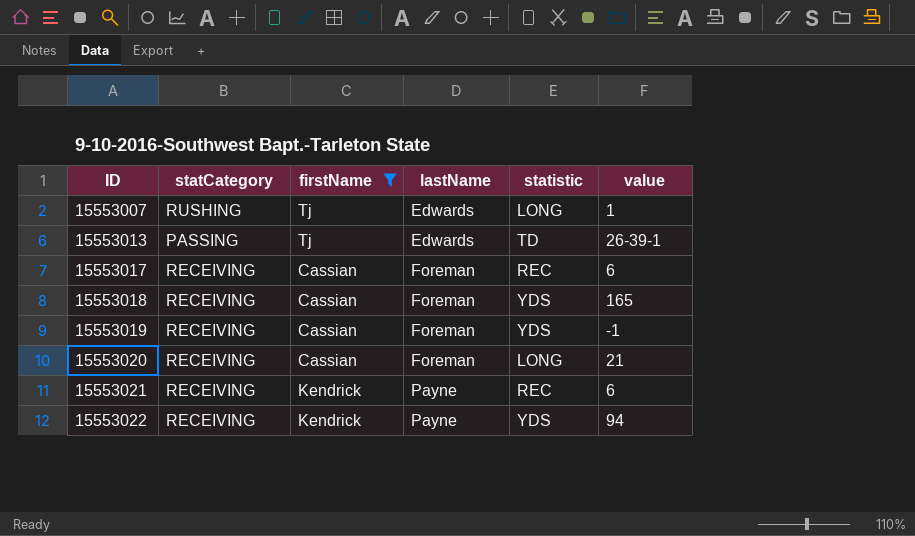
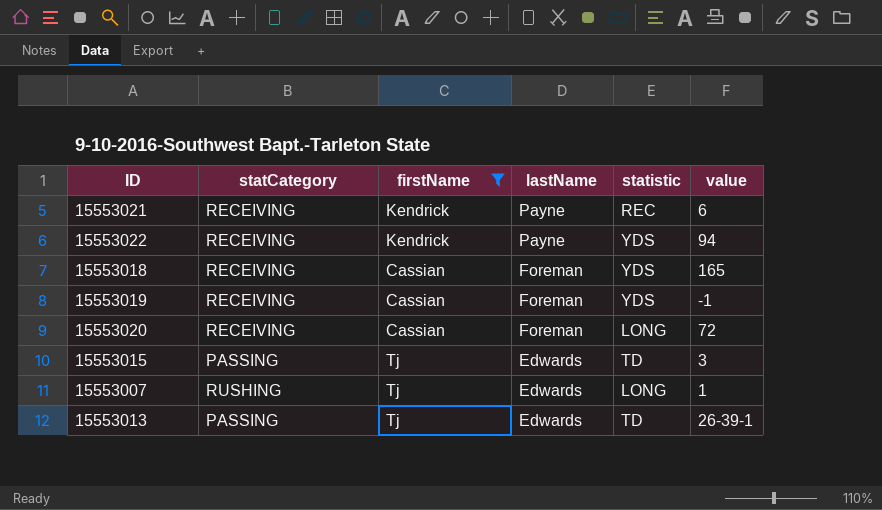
row order: ID ascending -> lastName descending
row 15553017: RECEIVING | Cassian | Foreman | REC | 6 -> none
15553020 | value: 21 -> 72
row 15553015: none -> PASSING | Tj | Edwards | TD | 3

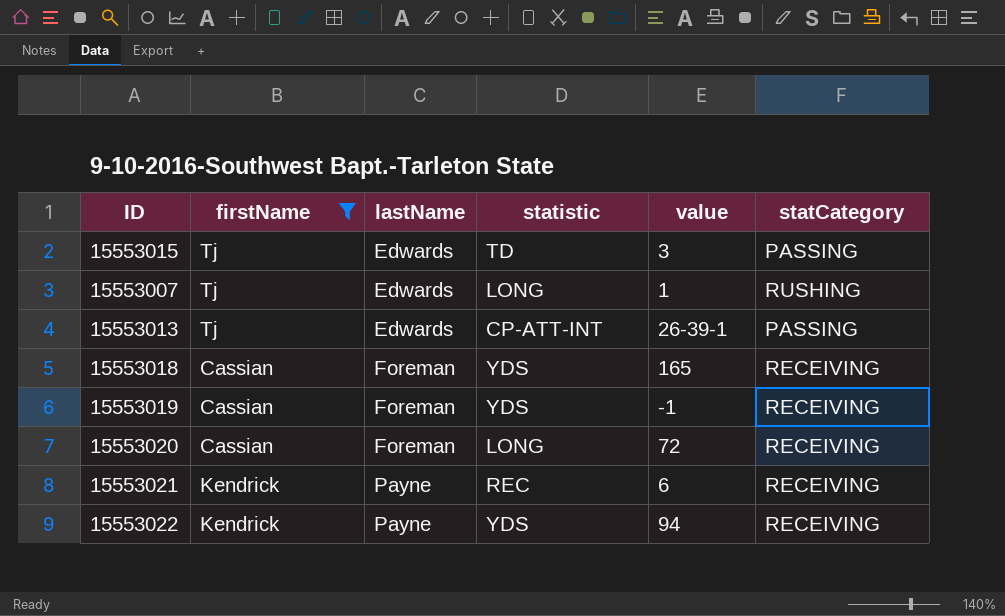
row order: lastName descending -> lastName ascending
column statCategory | position: 2 -> 6
15553013 | statistic: TD -> CP-ATT-INT

